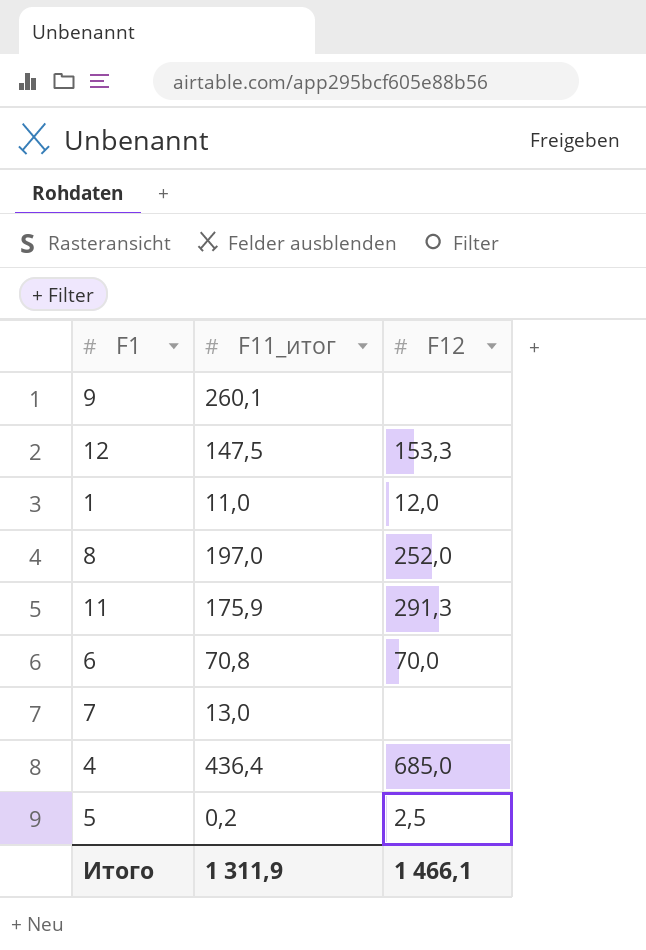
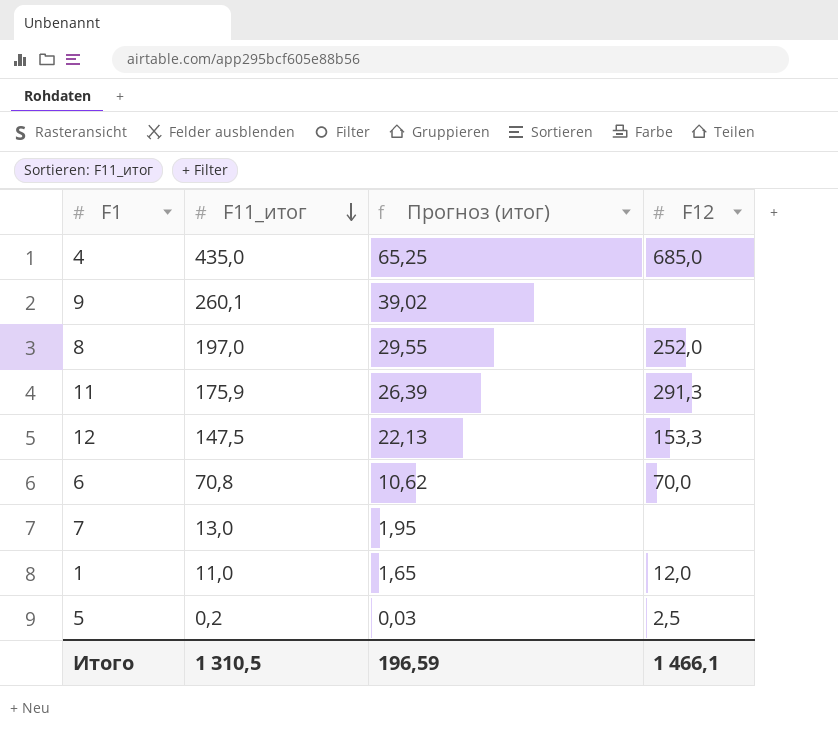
row order: none -> F11_итог descending
column Прогноз (итог) | formula: none -> [F11_итог] * 0,15
4 | F11_итог: 436,4 -> 435,0
Итого | F11_итог: 1 311,9 -> 1 310,5

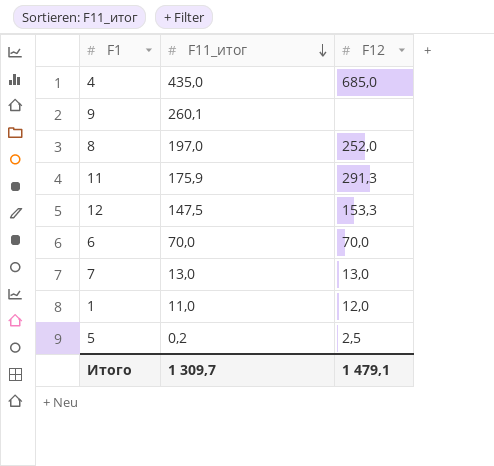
column Прогноз (итог) | formula: [F11_итог] * 0,15 -> none
6 | F11_итог: 70,8 -> 70,0
7 | F12: none -> 13,0
Итого | F11_итог: 1 310,5 -> 1 309,7
Итого | F12: 1 466,1 -> 1 479,1

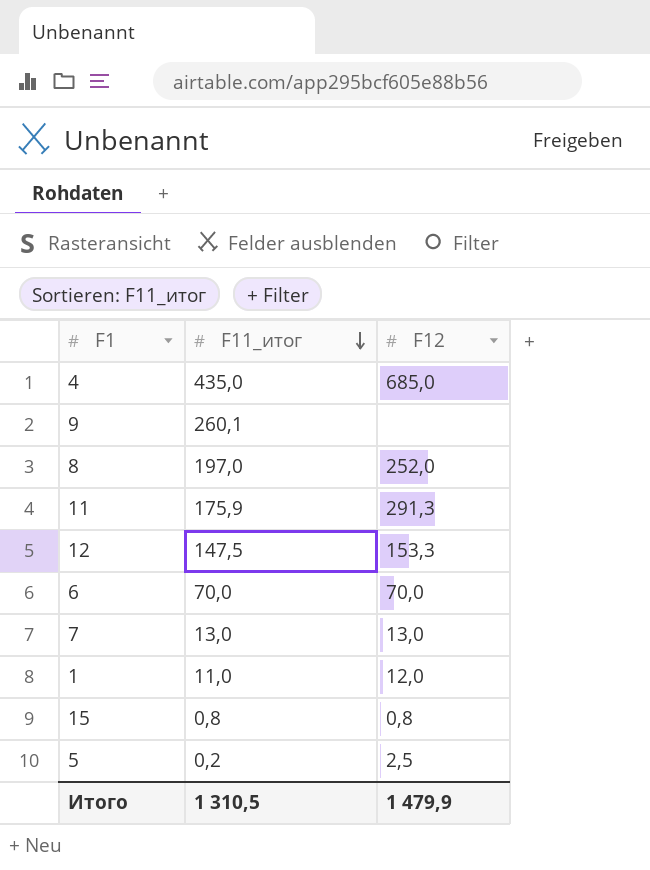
row 15: none -> 0,8 | 0,8
Итого | F11_итог: 1 309,7 -> 1 310,5
Итого | F12: 1 479,1 -> 1 479,9

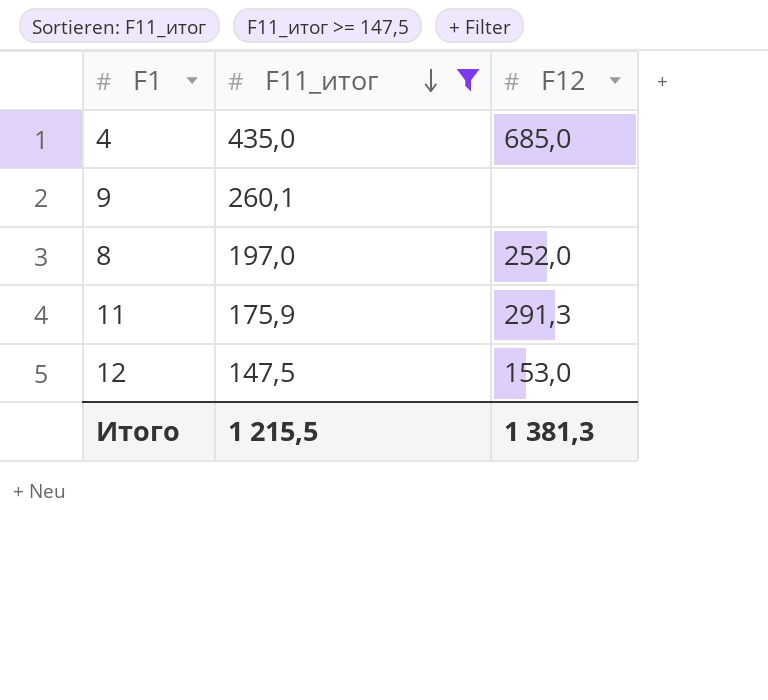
filter: none -> F11_итог >= 147,5
12 | F12: 153,3 -> 153,0
Итого | F11_итог: 1 310,5 -> 1 215,5
Итого | F12: 1 479,9 -> 1 381,3

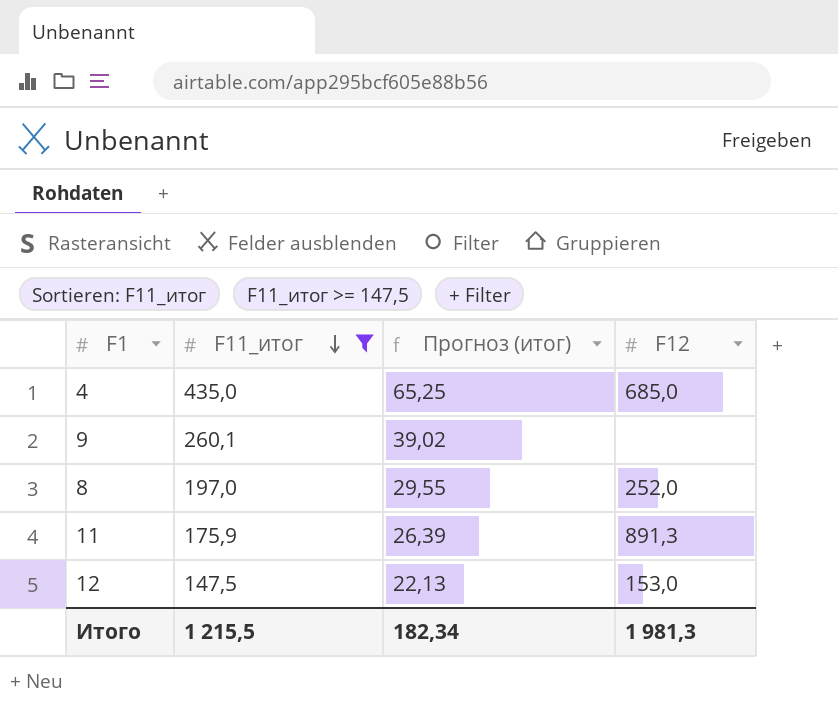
column Прогноз (итог) | formula: none -> [F11_итог] * 0,15
11 | F12: 291,3 -> 891,3
Итого | F12: 1 381,3 -> 1 981,3

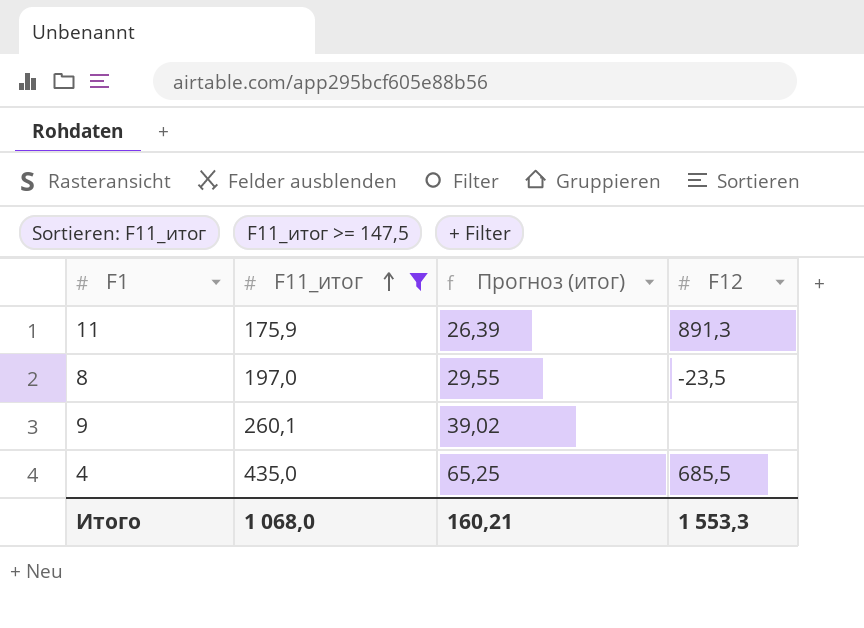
row order: F11_итог descending -> F11_итог ascending
row 12: 147,5 | 22,13 | 153,0 -> none
8 | F12: 252,0 -> -23,5
4 | F12: 685,0 -> 685,5
Итого | F11_итог: 1 215,5 -> 1 068,0
Итого | Прогноз (итог): 182,34 -> 160,21
Итого | F12: 1 981,3 -> 1 553,3

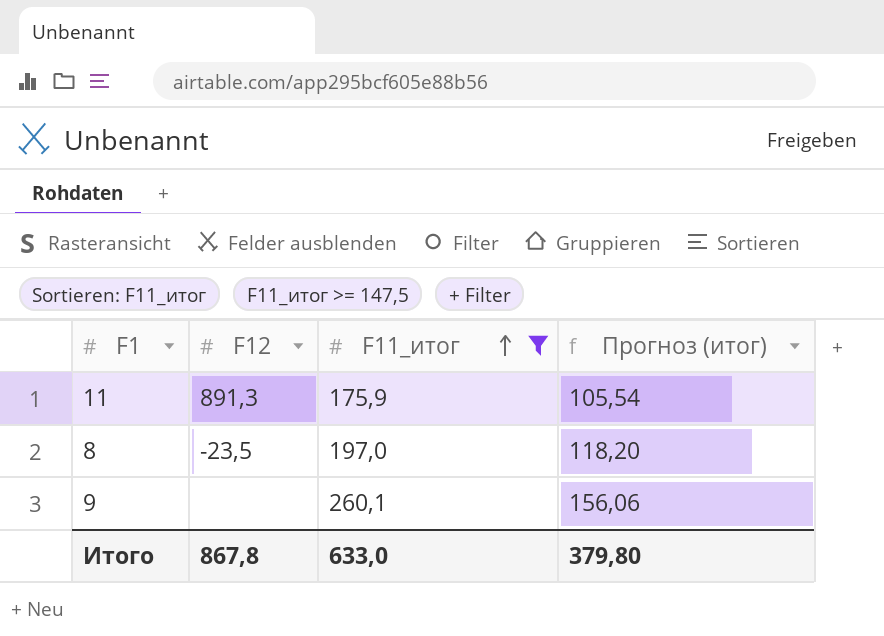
column F12 | position: 4 -> 2
column Прогноз (итог) | formula: [F11_итог] * 0,15 -> [F11_итог] * 0,6
row 4: 435,0 | 65,25 | 685,5 -> none
Итого | F12: 1 553,3 -> 867,8
Итого | F11_итог: 1 068,0 -> 633,0
Итого | Прогноз (итог): 160,21 -> 379,80

